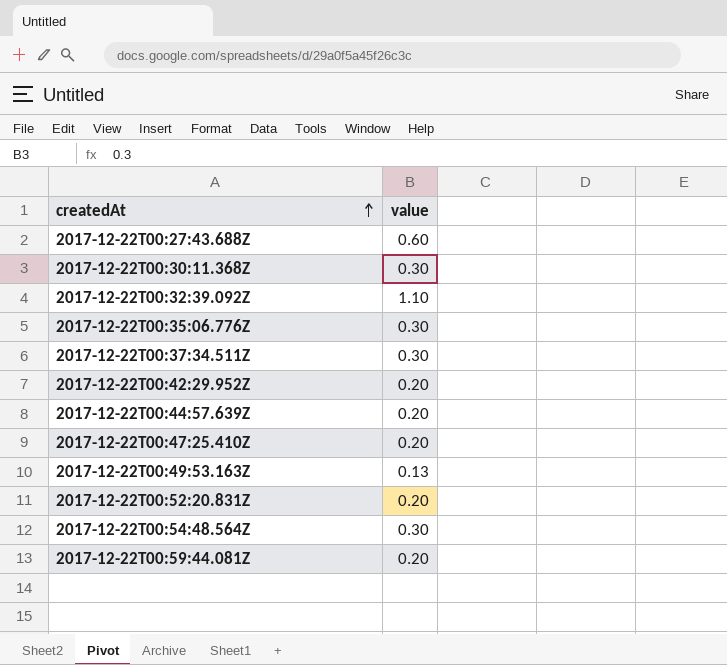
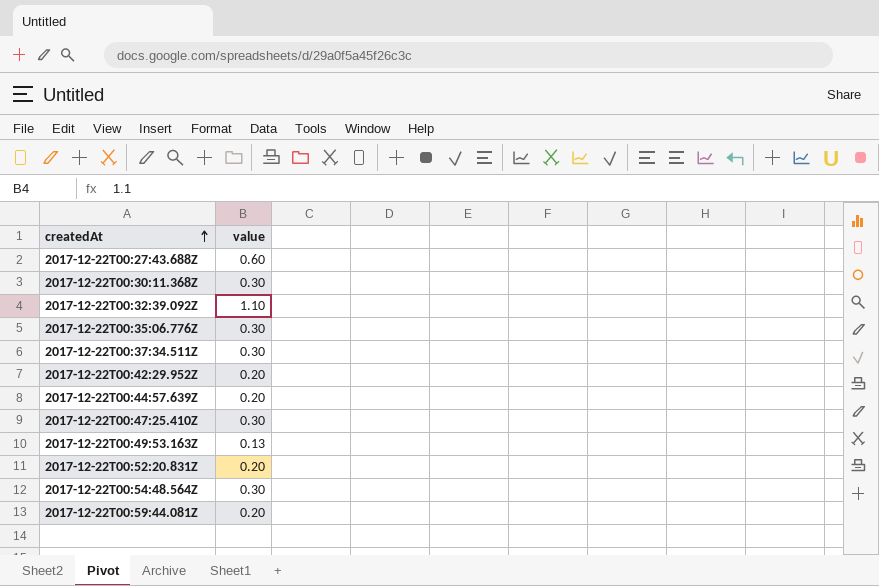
2017-12-22T00:47:25.410Z | value: 0.20 -> 0.30

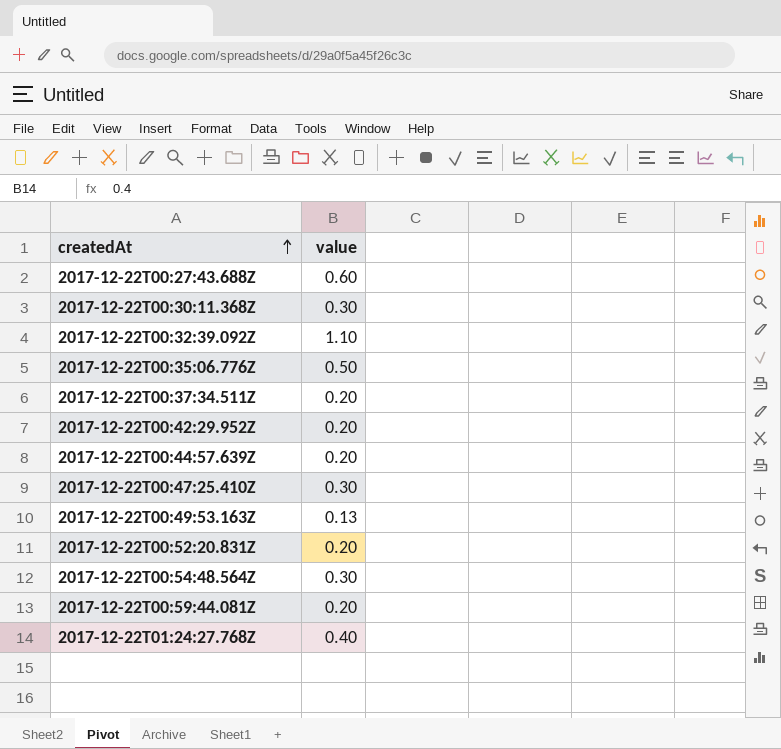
2017-12-22T00:35:06.776Z | value: 0.30 -> 0.50
2017-12-22T00:37:34.511Z | value: 0.30 -> 0.20
row 2017-12-22T01:24:27.768Z: none -> 0.40

